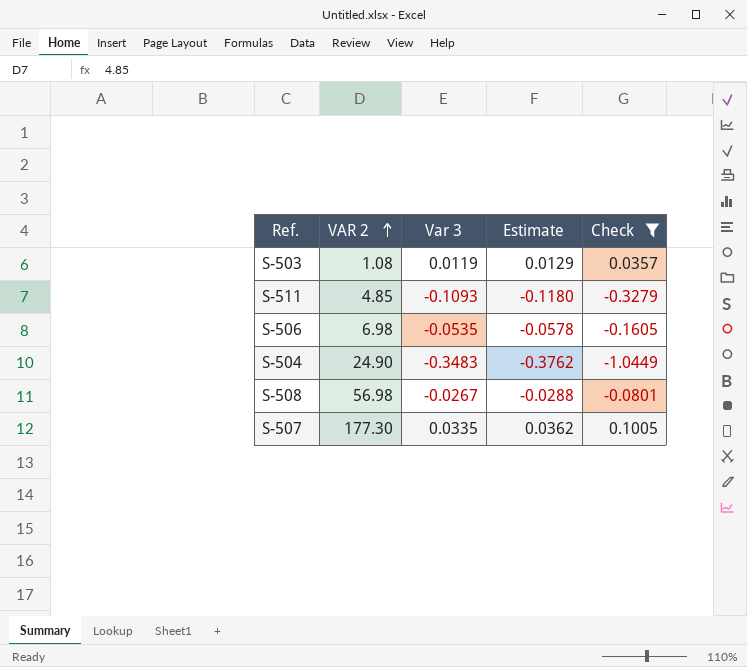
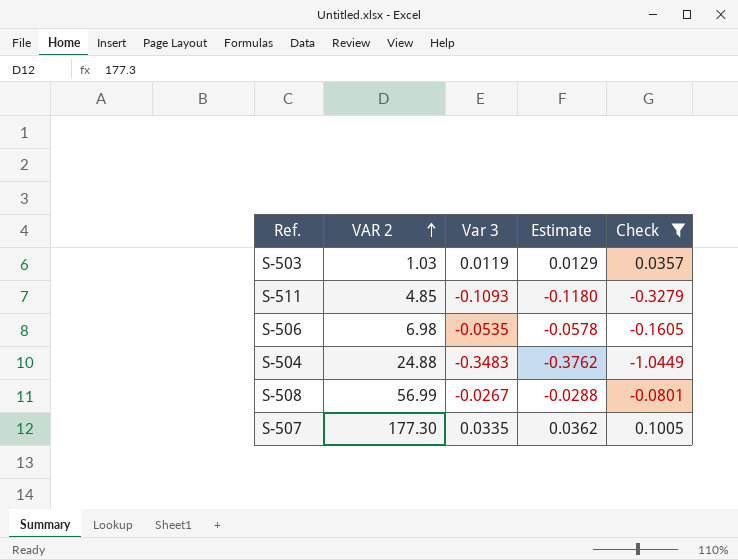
S-503 | VAR 2: 1.08 -> 1.03
S-504 | VAR 2: 24.90 -> 24.88
S-508 | VAR 2: 56.98 -> 56.99

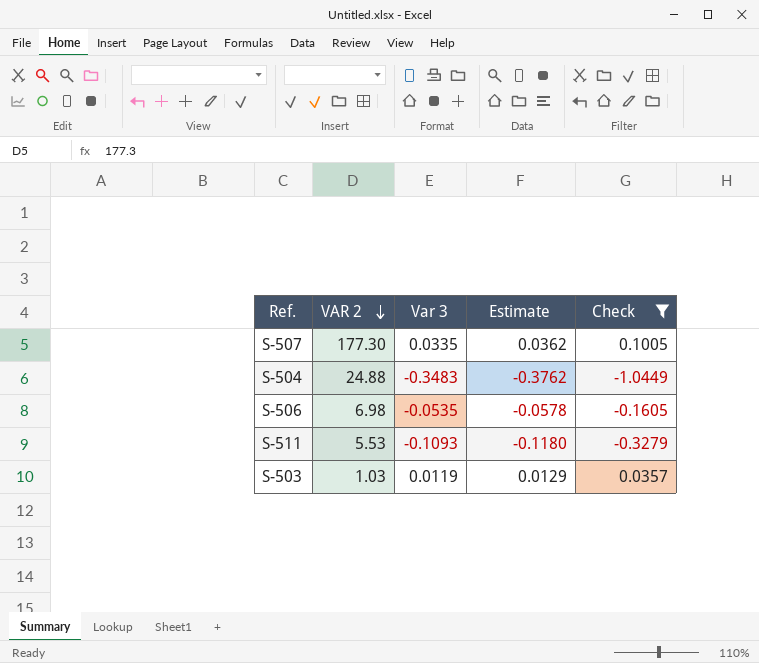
row order: VAR 2 ascending -> VAR 2 descending
row S-508: 56.99 | -0.0267 | -0.0288 | -0.0801 -> none
S-511 | VAR 2: 4.85 -> 5.53

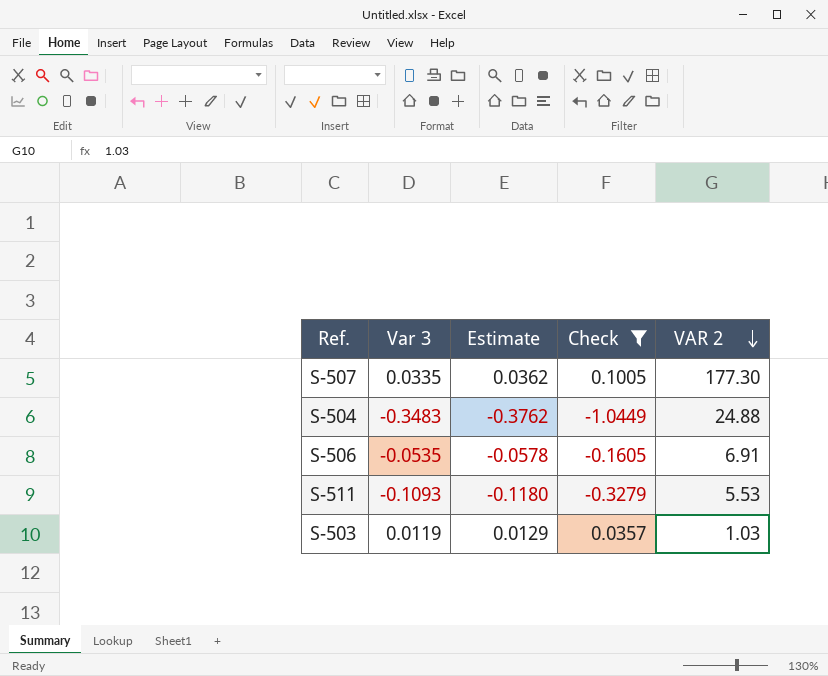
column VAR 2 | position: 2 -> 5
S-506 | VAR 2: 6.98 -> 6.91

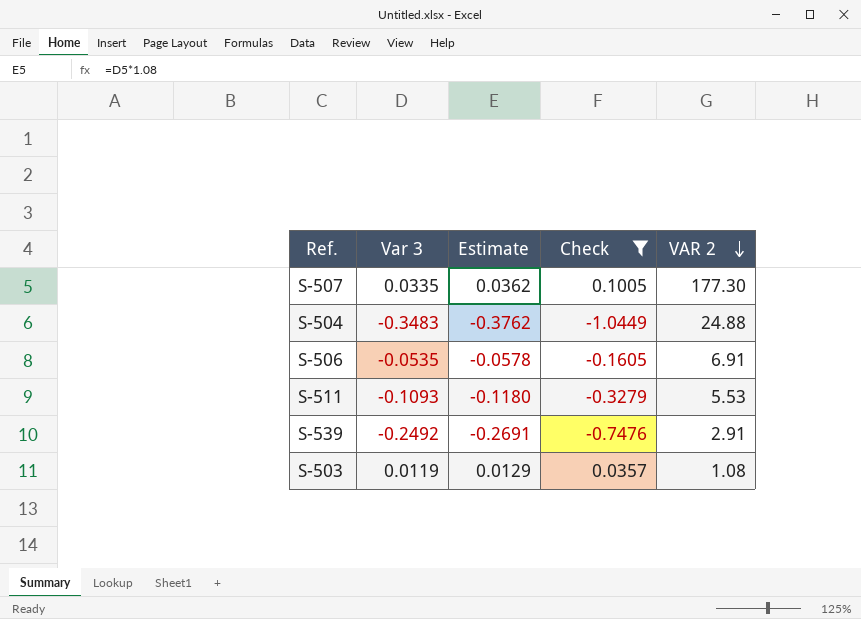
row S-539: none -> -0.2492 | -0.2691 | -0.7476 | 2.91
S-503 | VAR 2: 1.03 -> 1.08

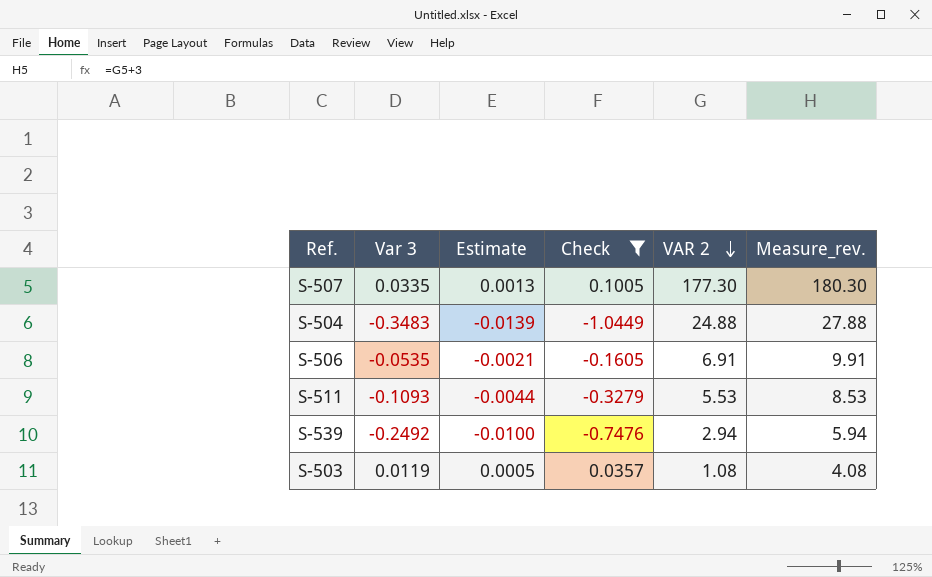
column Estimate | formula: [Var 3] * 1.08 -> [Var 3] * 0.04
column Measure_rev. | formula: none -> [VAR 2] + 3
S-539 | VAR 2: 2.91 -> 2.94

